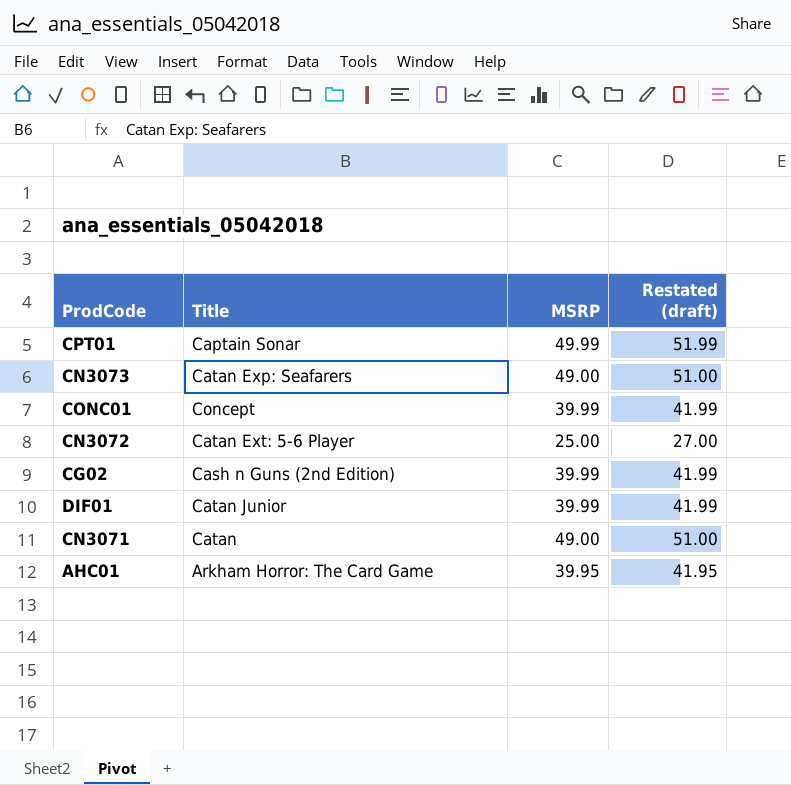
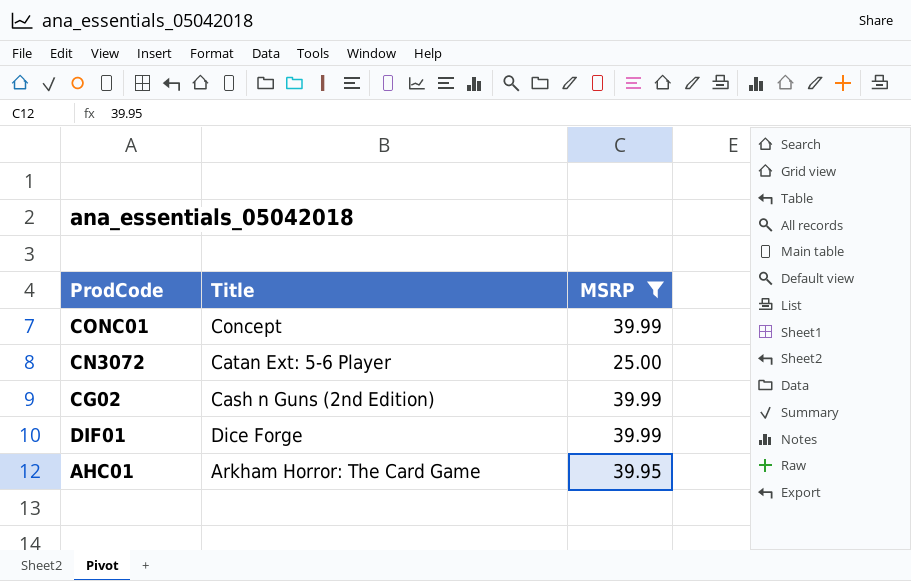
filter: none -> MSRP <= 39.99
column Restated (draft) | formula: [MSRP] + 2 -> none
DIF01 | Title: Catan Junior -> Dice Forge

